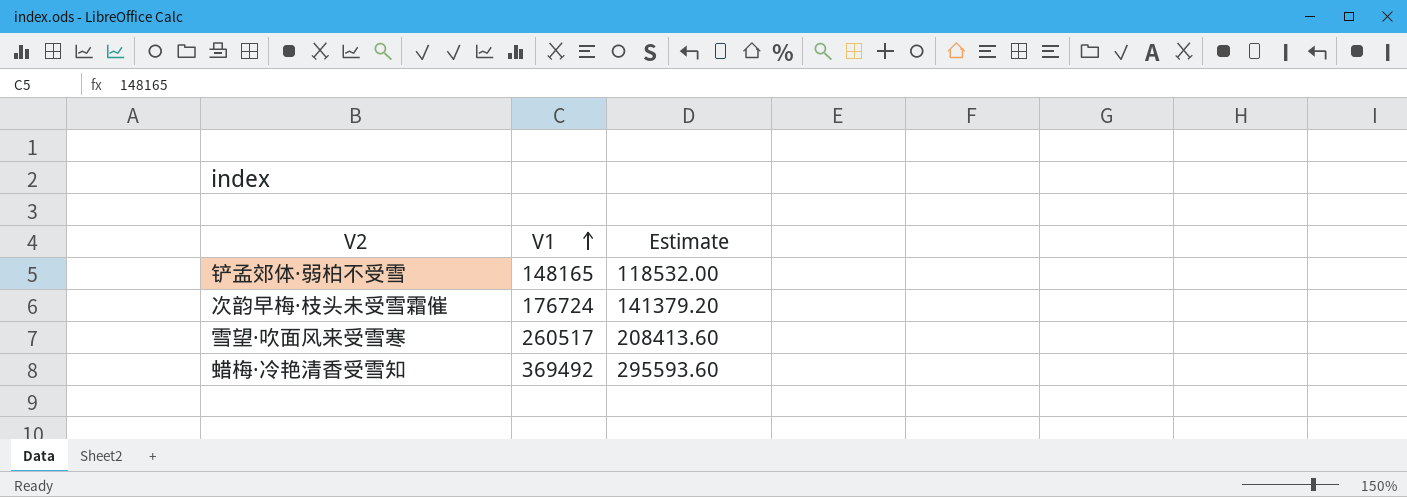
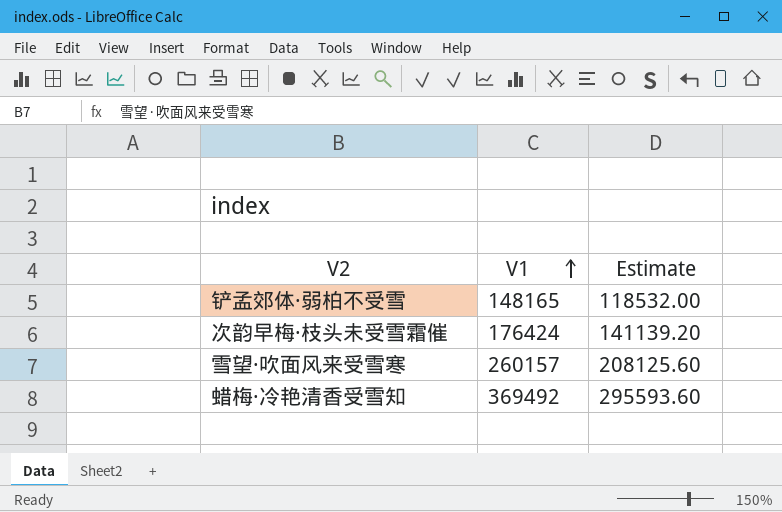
次韵早梅·枝头未受雪霜催 | V1: 176724 -> 176424
次韵早梅·枝头未受雪霜催 | Estimate: 141379.20 -> 141139.20
雪望·吹面风来受雪寒 | V1: 260517 -> 260157
雪望·吹面风来受雪寒 | Estimate: 208413.60 -> 208125.60

